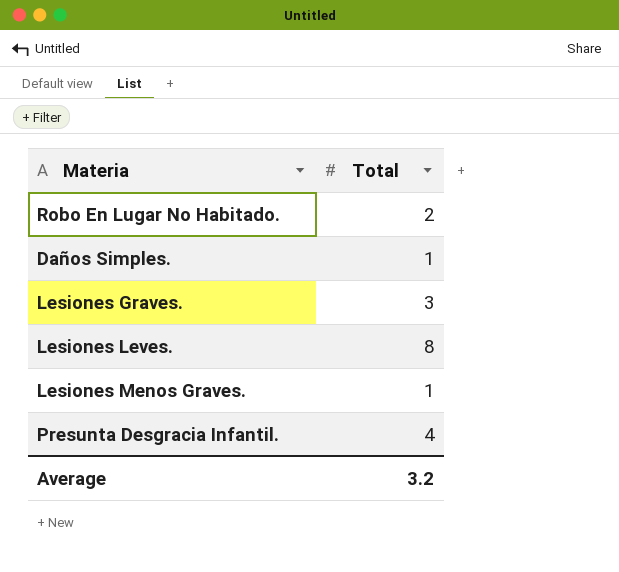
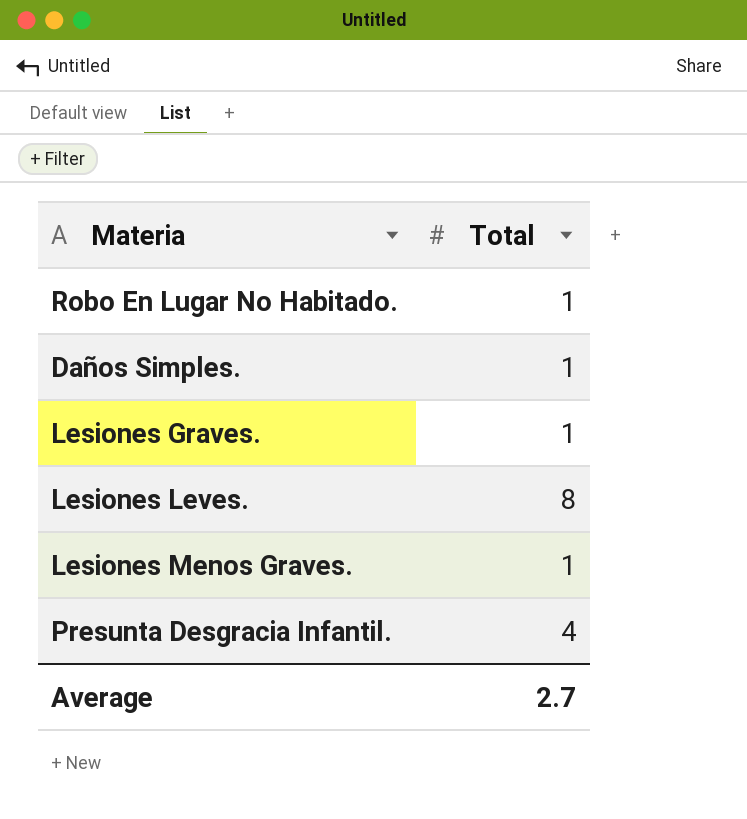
Robo En Lugar No Habitado. | Total: 2 -> 1
Lesiones Graves. | Total: 3 -> 1
Average | Total: 3.2 -> 2.7

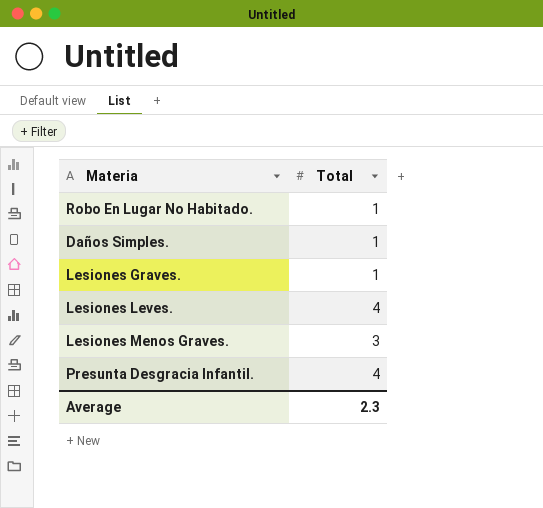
Lesiones Leves. | Total: 8 -> 4
Lesiones Menos Graves. | Total: 1 -> 3
Average | Total: 2.7 -> 2.3

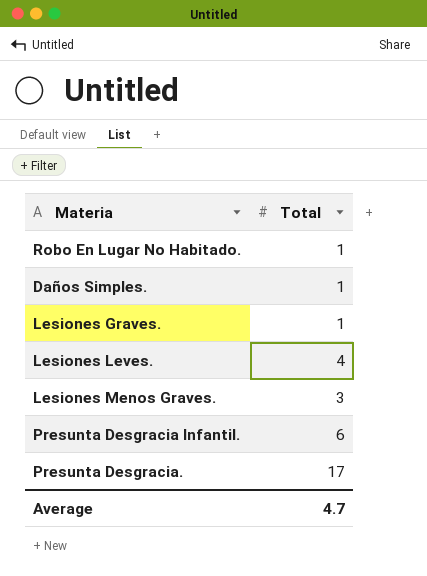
Presunta Desgracia Infantil. | Total: 4 -> 6
row Presunta Desgracia.: none -> 17
Average | Total: 2.3 -> 4.7

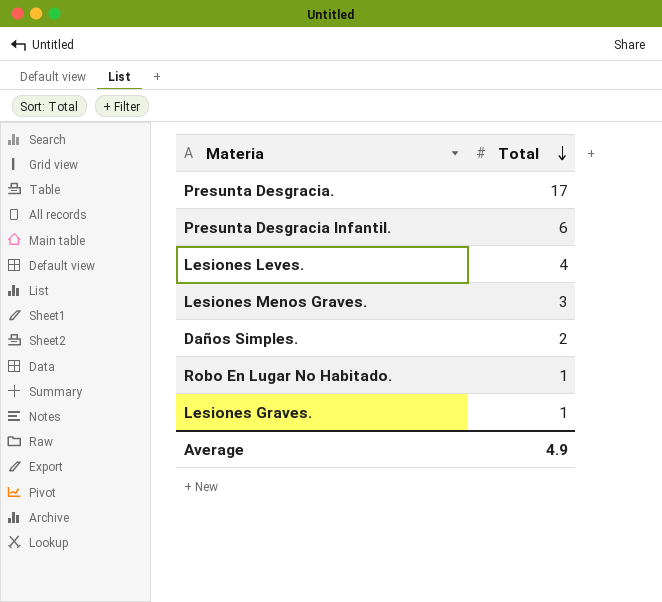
row order: none -> Total descending
Daños Simples. | Total: 1 -> 2
Average | Total: 4.7 -> 4.9

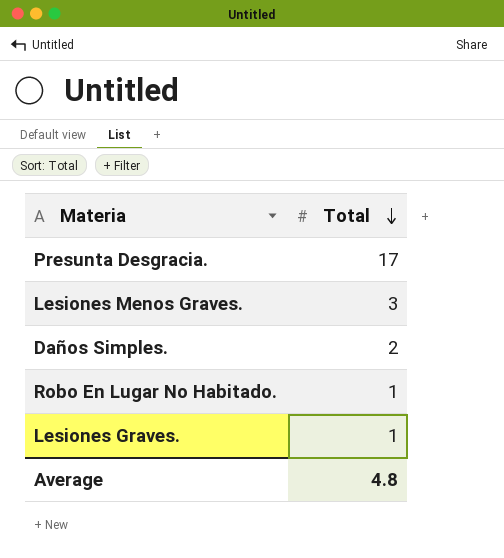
row Presunta Desgracia Infantil.: 6 -> none
row Lesiones Leves.: 4 -> none
Average | Total: 4.9 -> 4.8

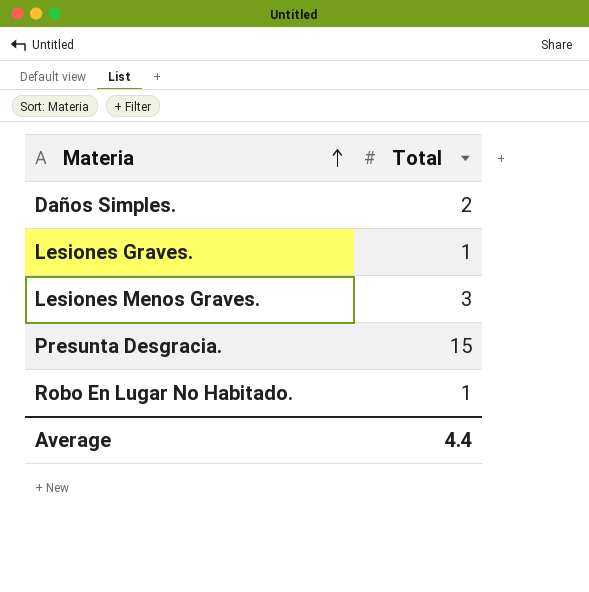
row order: Total descending -> Materia ascending
Presunta Desgracia. | Total: 17 -> 15
Average | Total: 4.8 -> 4.4

